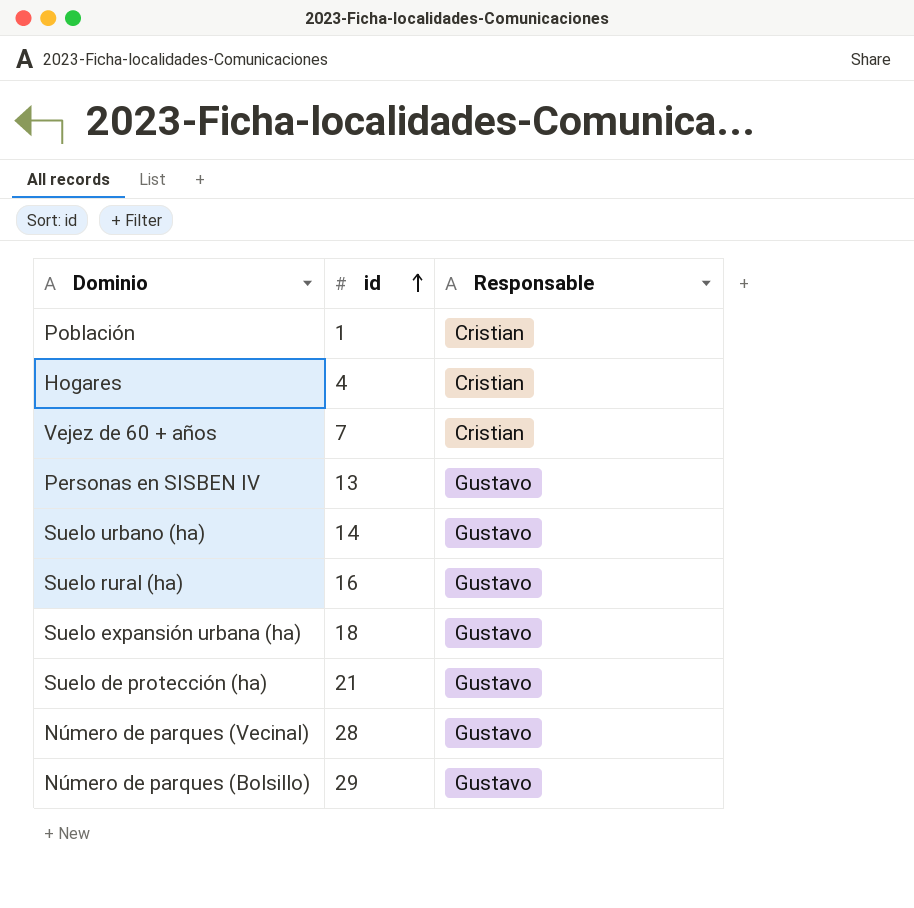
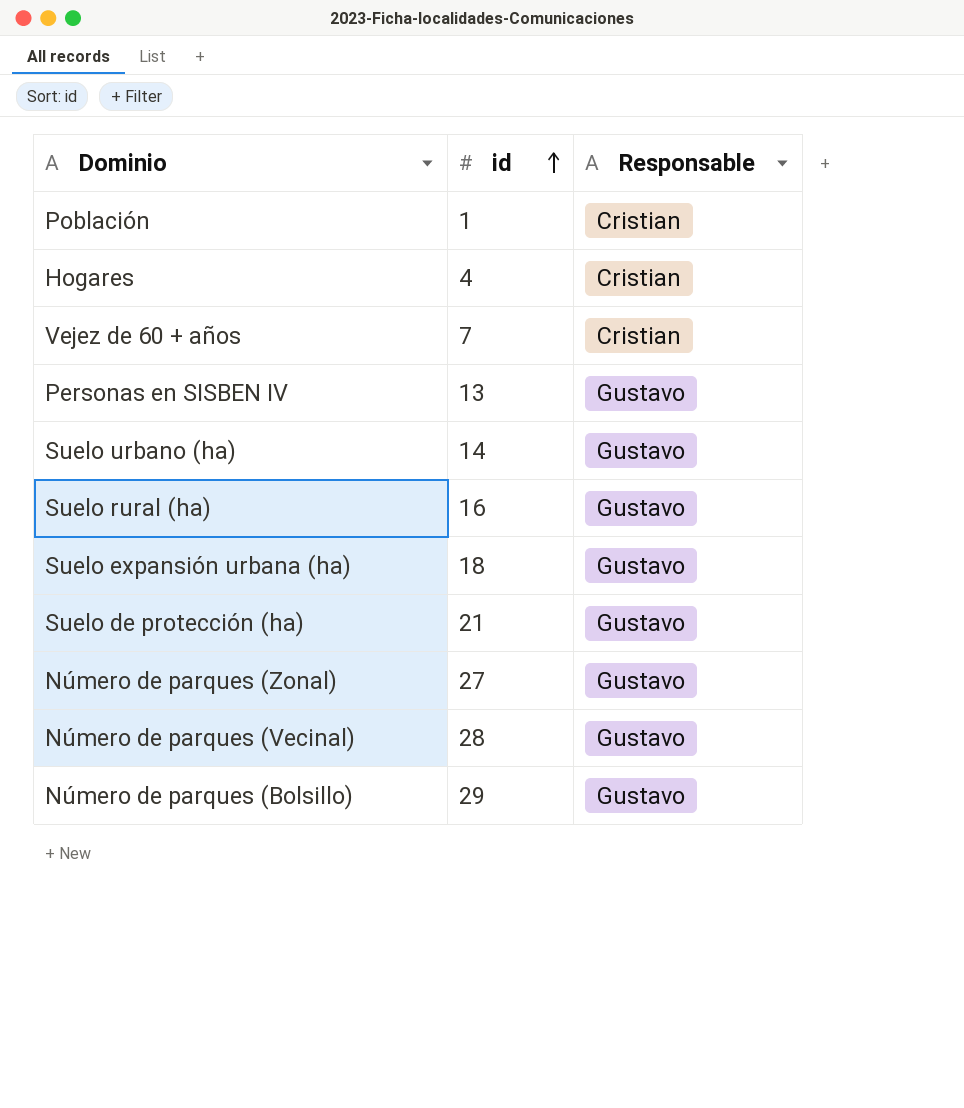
row Número de parques (Zonal): none -> 27 | Gustavo

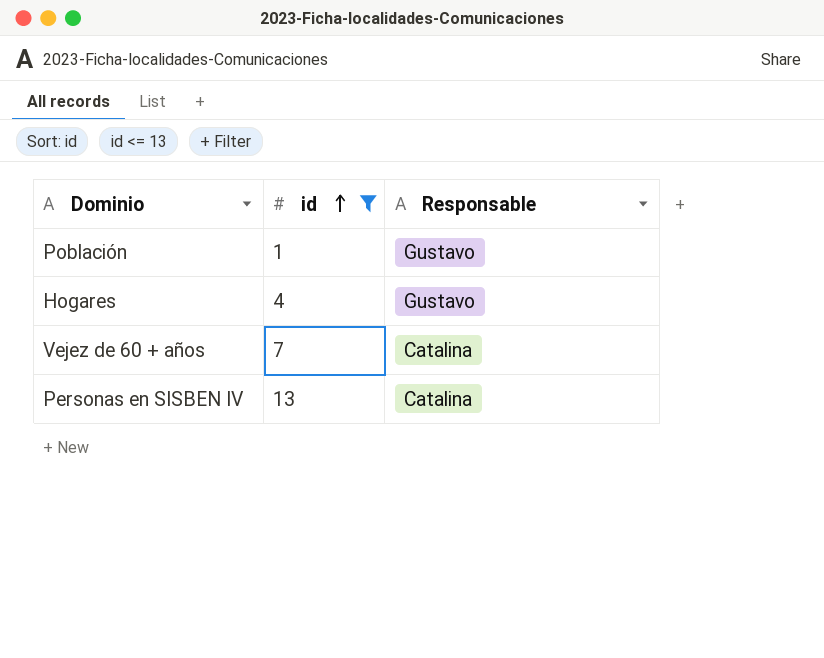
filter: none -> id <= 13
Población | Responsable: Cristian -> Gustavo
Hogares | Responsable: Cristian -> Gustavo
Vejez de 60 + años | Responsable: Cristian -> Catalina
Personas en SISBEN IV | Responsable: Gustavo -> Catalina

